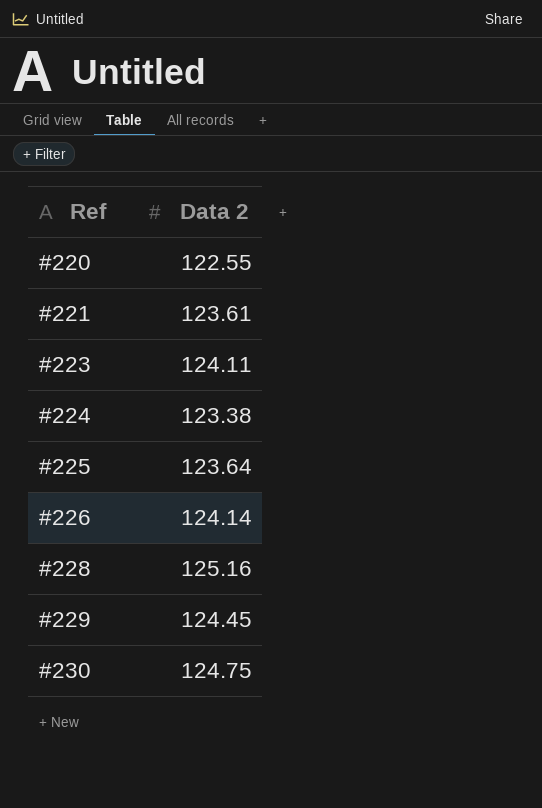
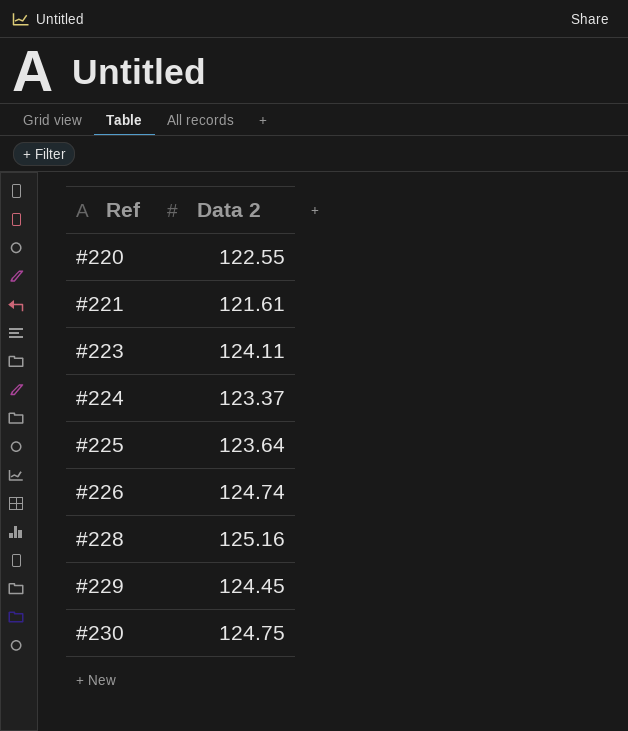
#221 | Data 2: 123.61 -> 121.61
#224 | Data 2: 123.38 -> 123.37
#226 | Data 2: 124.14 -> 124.74

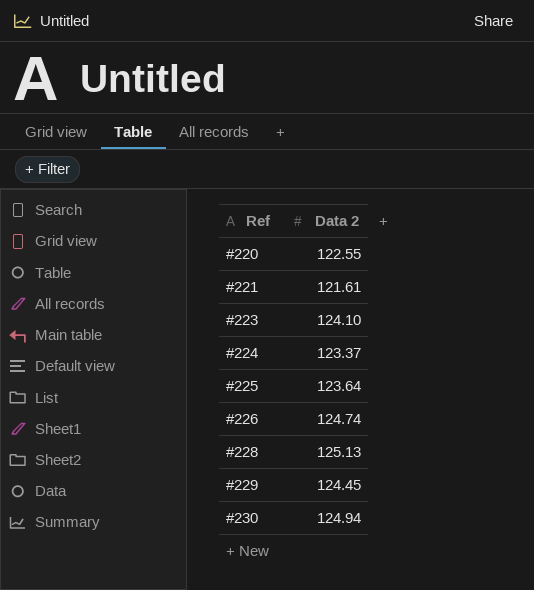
#223 | Data 2: 124.11 -> 124.10
#228 | Data 2: 125.16 -> 125.13
#230 | Data 2: 124.75 -> 124.94

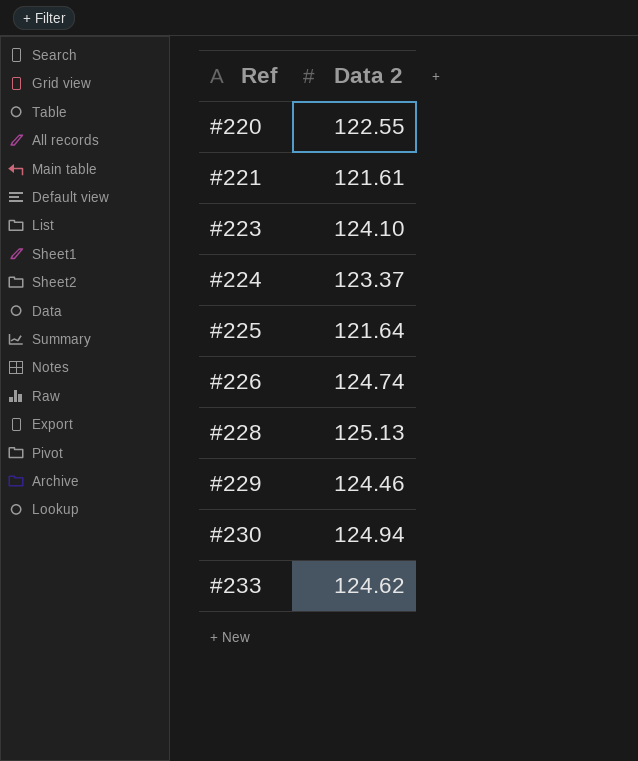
#225 | Data 2: 123.64 -> 121.64
#229 | Data 2: 124.45 -> 124.46
row #233: none -> 124.62

